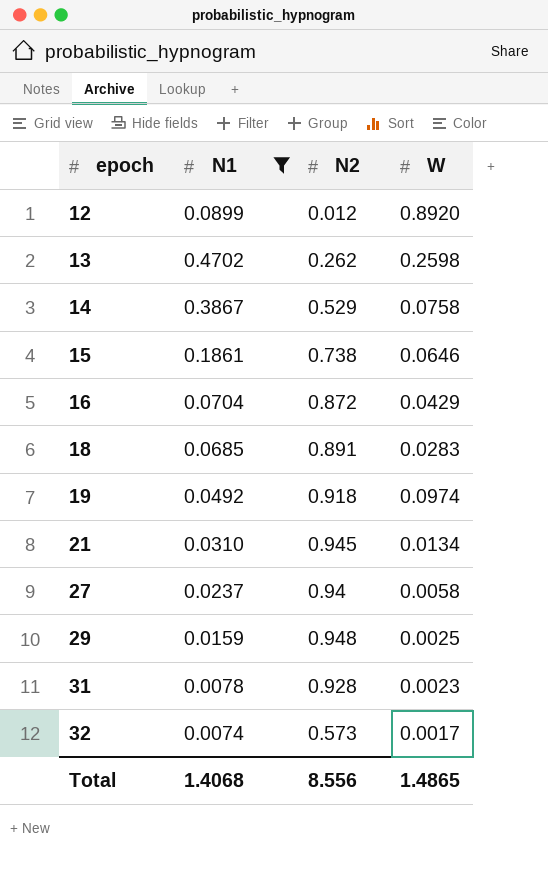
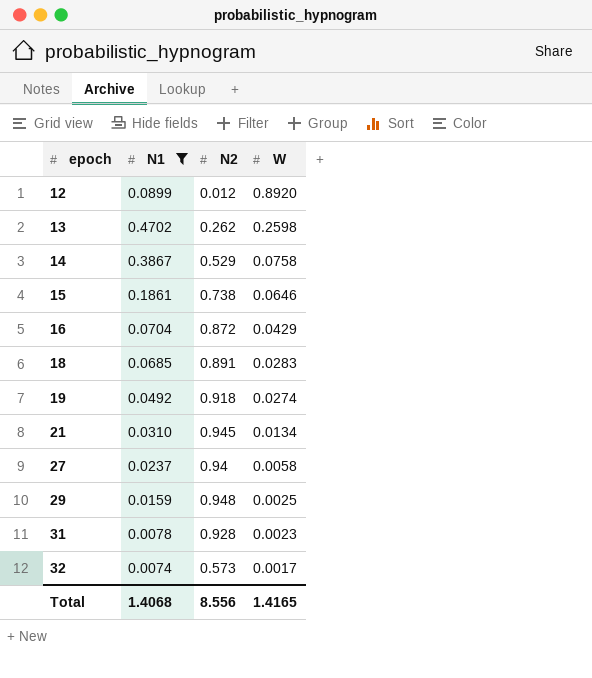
19 | W: 0.0974 -> 0.0274
Total | W: 1.4865 -> 1.4165

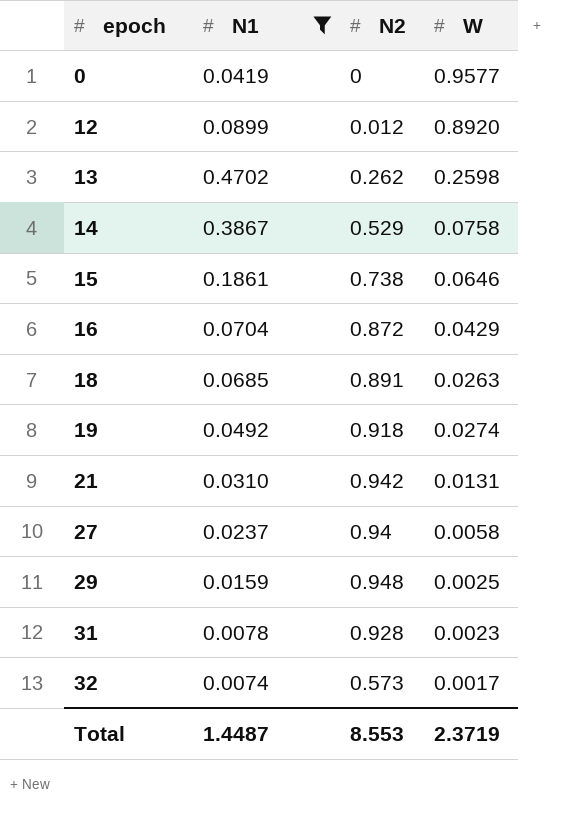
row 0: none -> 0.0419 | 0 | 0.9577
18 | W: 0.0283 -> 0.0263
21 | N2: 0.945 -> 0.942
21 | W: 0.0134 -> 0.0131
Total | N1: 1.4068 -> 1.4487
Total | N2: 8.556 -> 8.553
Total | W: 1.4165 -> 2.3719

